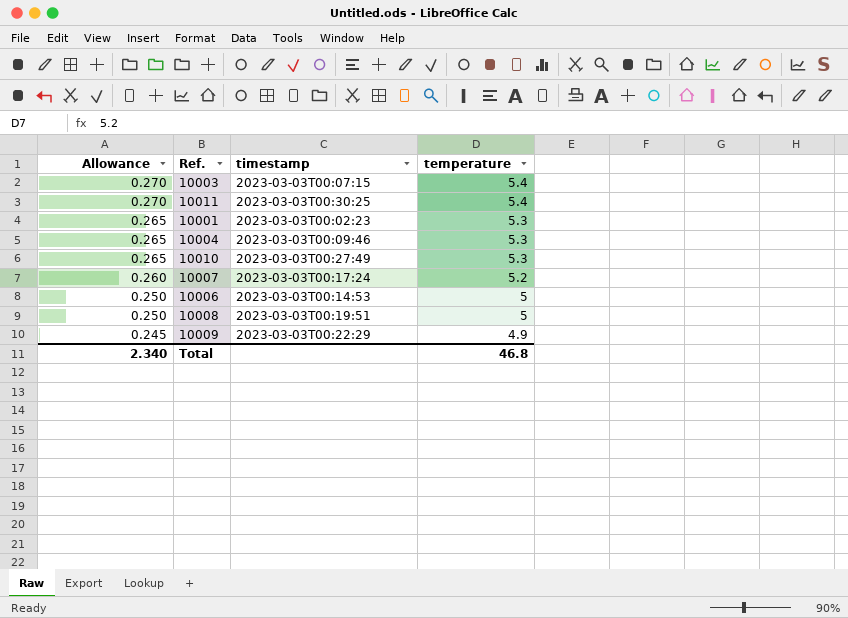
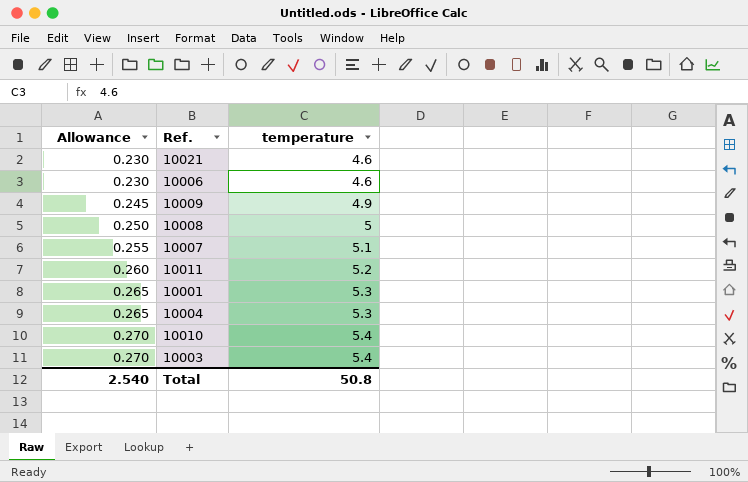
row order: Allowance descending -> Allowance ascending
column timestamp | position: 3 -> none
row 10021: none -> 0.230 | 4.6
10006 | Allowance: 0.250 -> 0.230
10006 | temperature: 5 -> 4.6
10007 | Allowance: 0.260 -> 0.255
10007 | temperature: 5.2 -> 5.1
10011 | Allowance: 0.270 -> 0.260
10011 | temperature: 5.4 -> 5.2
10010 | Allowance: 0.265 -> 0.270
10010 | temperature: 5.3 -> 5.4
Total | Allowance: 2.340 -> 2.540
Total | temperature: 46.8 -> 50.8

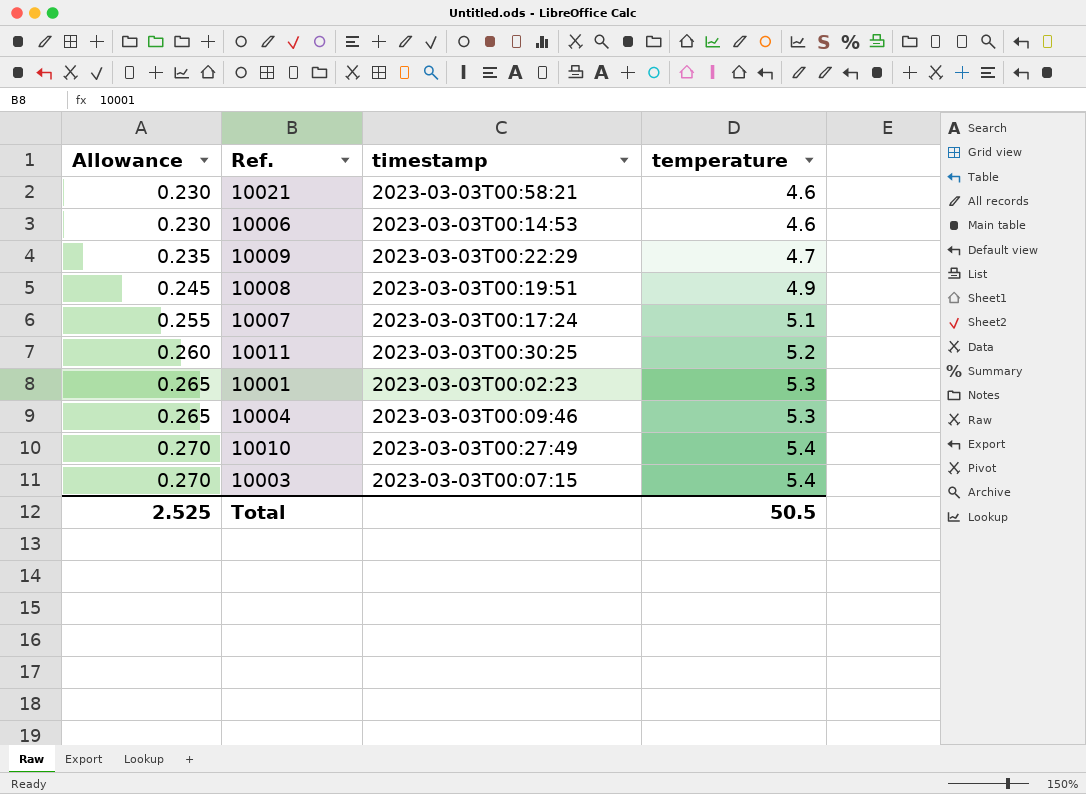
column timestamp | position: none -> 3
10009 | Allowance: 0.245 -> 0.235
10009 | temperature: 4.9 -> 4.7
10008 | Allowance: 0.250 -> 0.245
10008 | temperature: 5 -> 4.9
Total | Allowance: 2.540 -> 2.525
Total | temperature: 50.8 -> 50.5

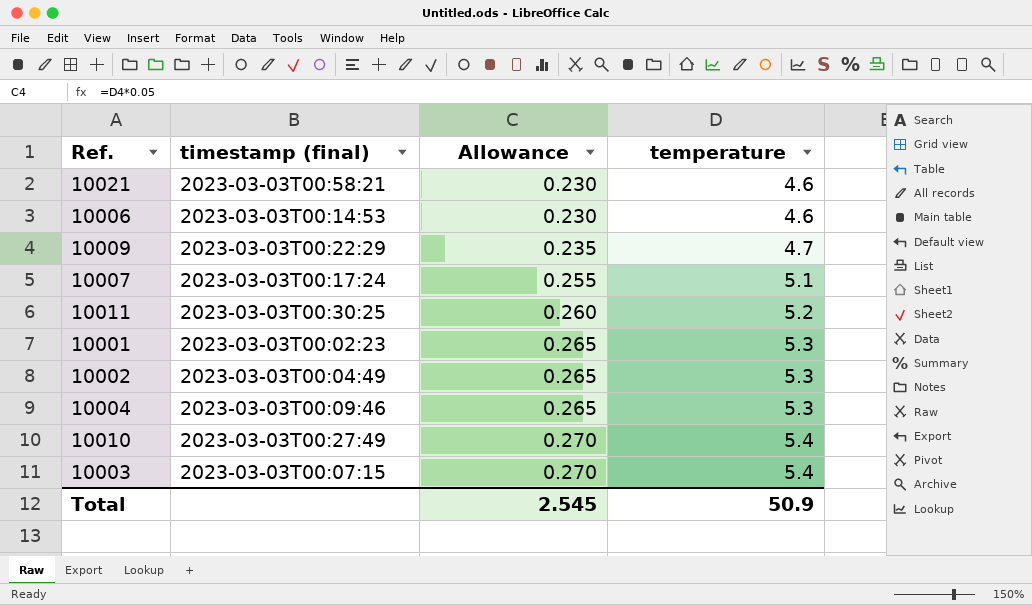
column name: timestamp -> timestamp (final)
column Allowance | position: 1 -> 3
row 10008: 0.245 | 2023-03-03T00:19:51 | 4.9 -> none
row 10002: none -> 2023-03-03T00:04:49 | 0.265 | 5.3
Total | Allowance: 2.525 -> 2.545
Total | temperature: 50.5 -> 50.9

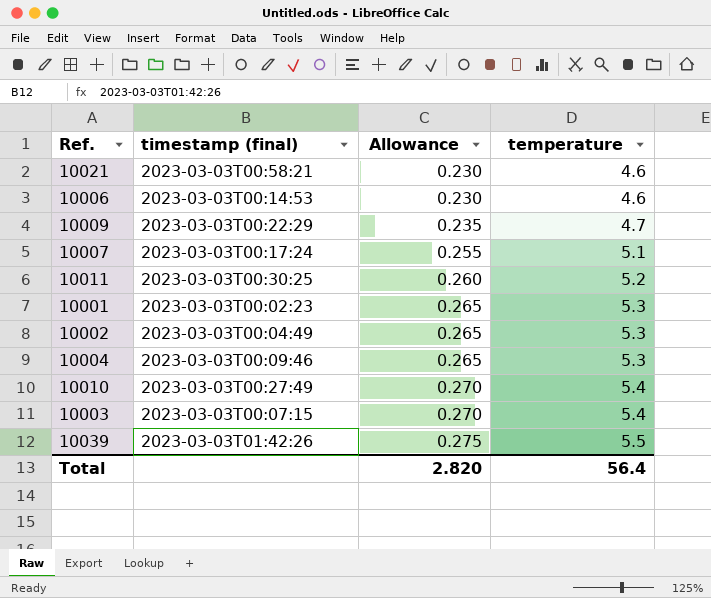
row 10039: none -> 2023-03-03T01:42:26 | 0.275 | 5.5
Total | Allowance: 2.545 -> 2.820
Total | temperature: 50.9 -> 56.4

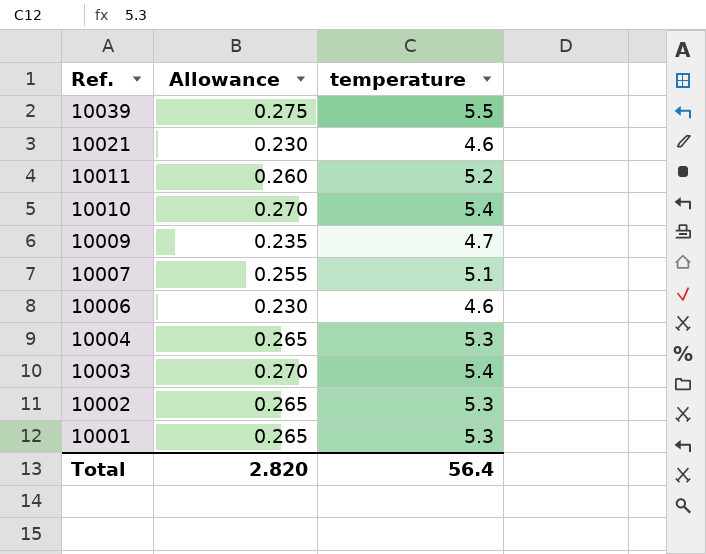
row order: Allowance ascending -> Ref. descending
column timestamp (final) | position: 2 -> none

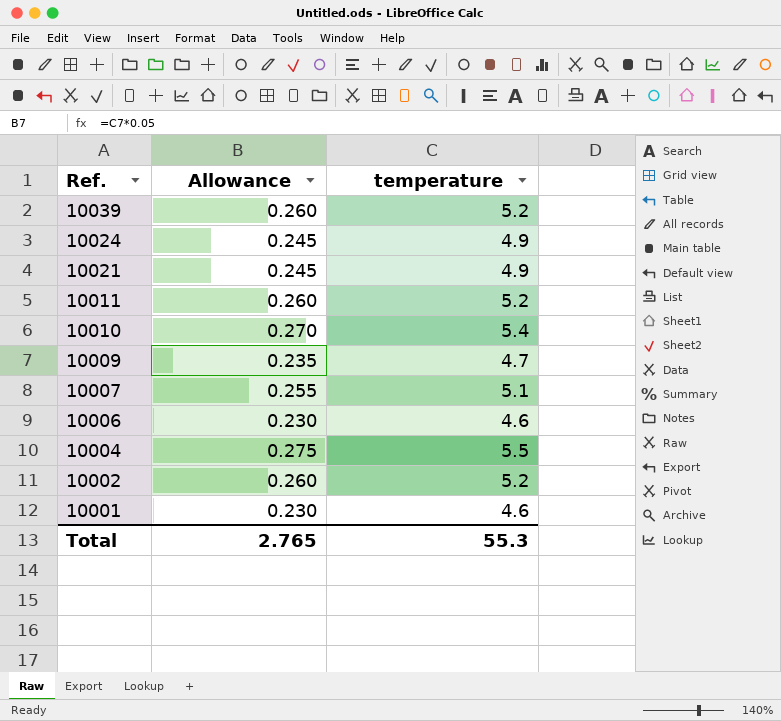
row 10003: 0.270 | 5.4 -> none
10039 | Allowance: 0.275 -> 0.260
10039 | temperature: 5.5 -> 5.2
row 10024: none -> 0.245 | 4.9
10021 | Allowance: 0.230 -> 0.245
10021 | temperature: 4.6 -> 4.9
10004 | Allowance: 0.265 -> 0.275
10004 | temperature: 5.3 -> 5.5
10002 | Allowance: 0.265 -> 0.260
10002 | temperature: 5.3 -> 5.2
10001 | Allowance: 0.265 -> 0.230
10001 | temperature: 5.3 -> 4.6
Total | Allowance: 2.820 -> 2.765
Total | temperature: 56.4 -> 55.3

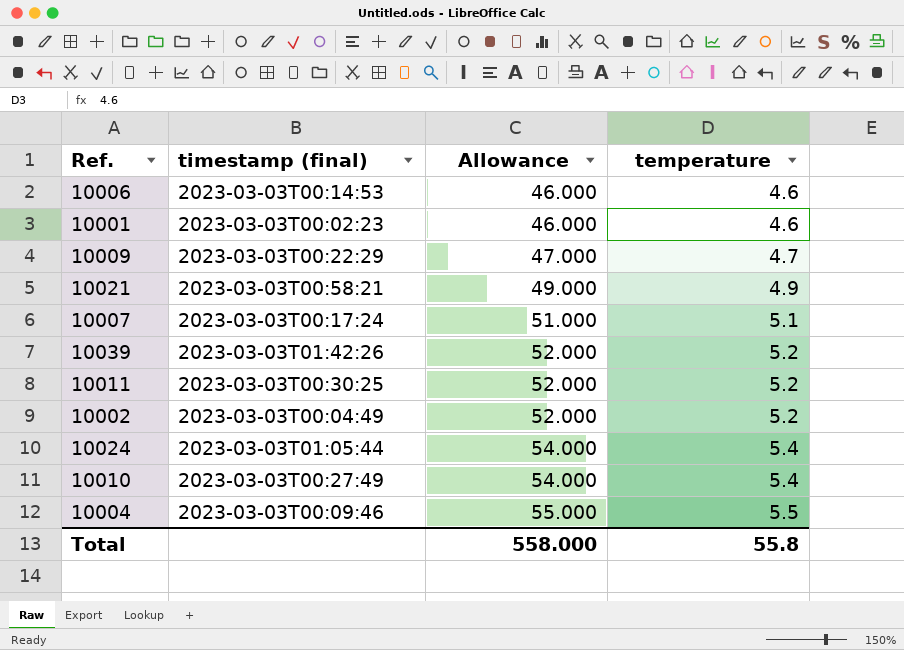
row order: Ref. descending -> Allowance ascending
column timestamp (final) | position: none -> 2
column Allowance | formula: [temperature] * 0.05 -> [temperature] * 10
10024 | temperature: 4.9 -> 5.4
Total | Allowance: 2.765 -> 558.000
Total | temperature: 55.3 -> 55.8

